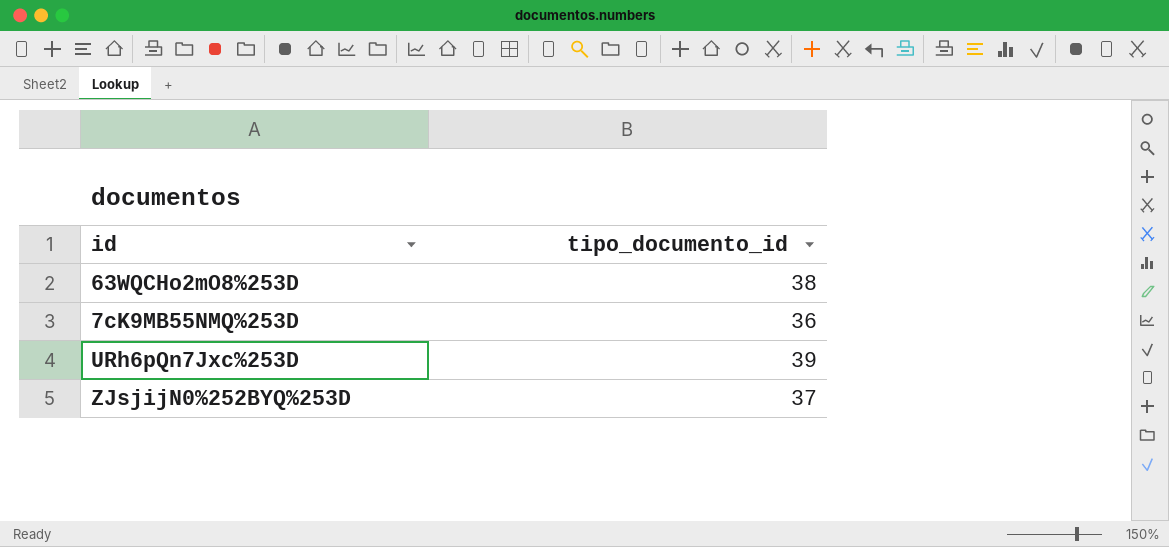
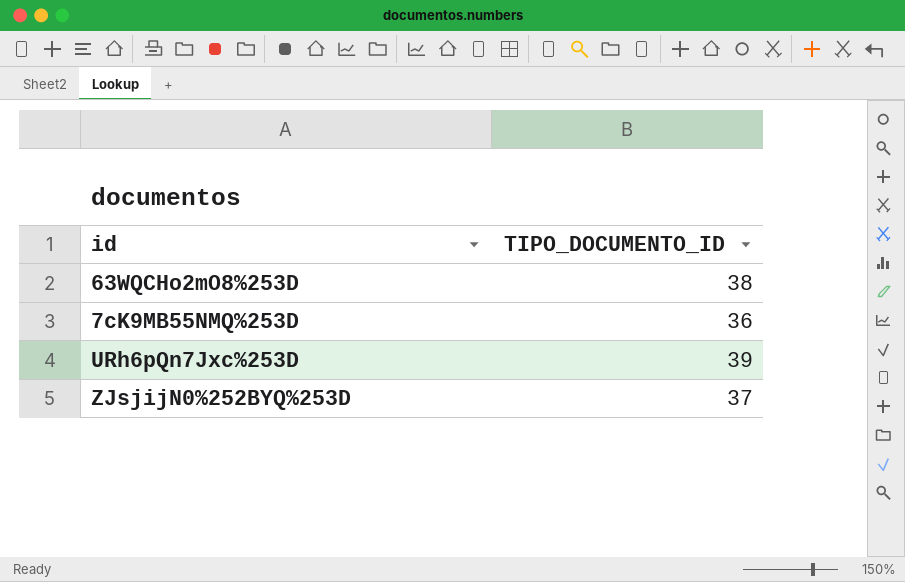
column name: tipo_documento_id -> TIPO_DOCUMENTO_ID

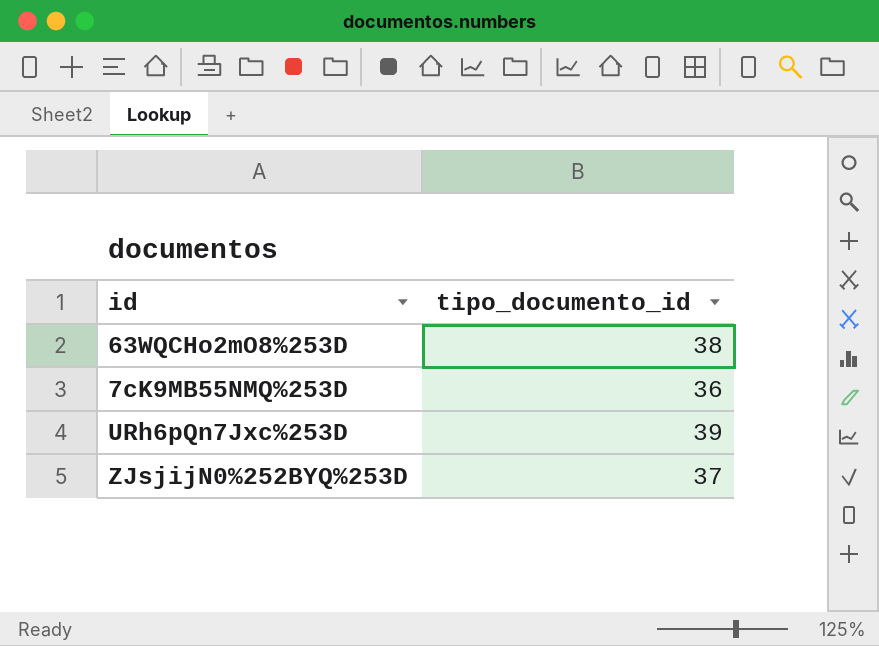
column name: TIPO_DOCUMENTO_ID -> tipo_documento_id

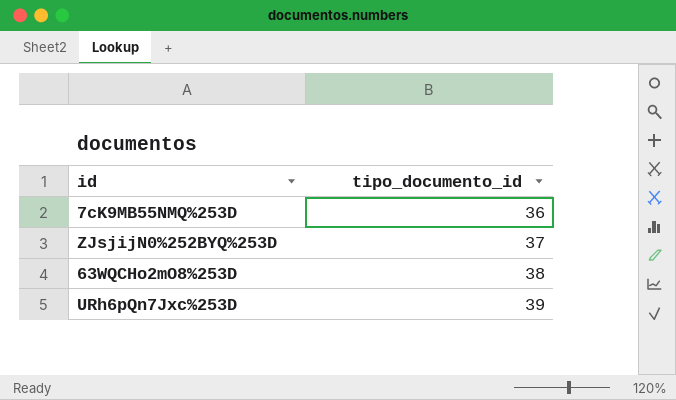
row order: none -> tipo_documento_id ascending

